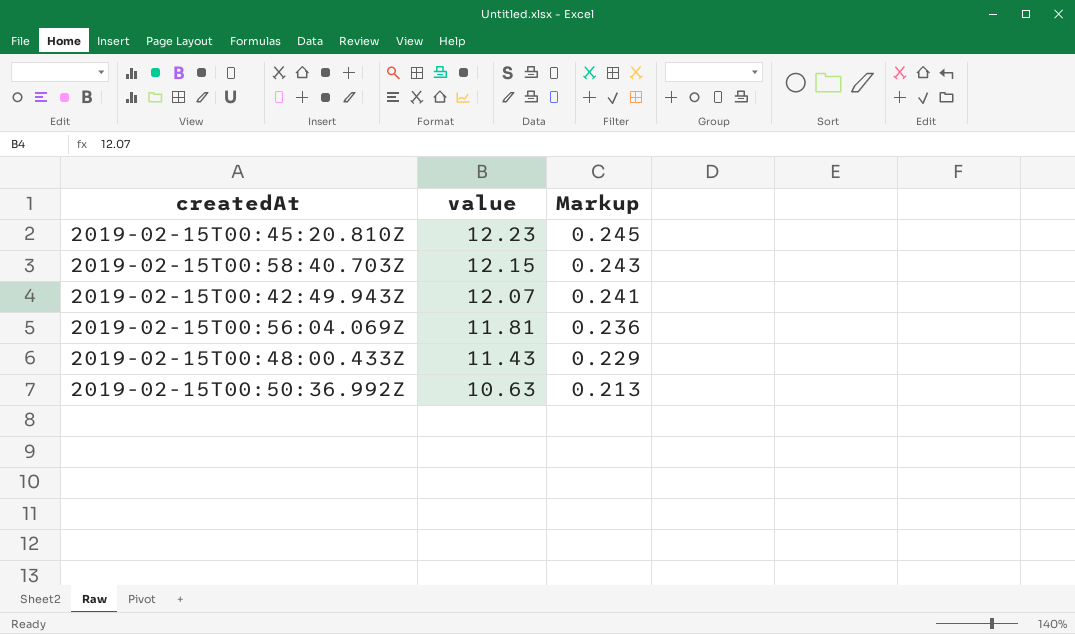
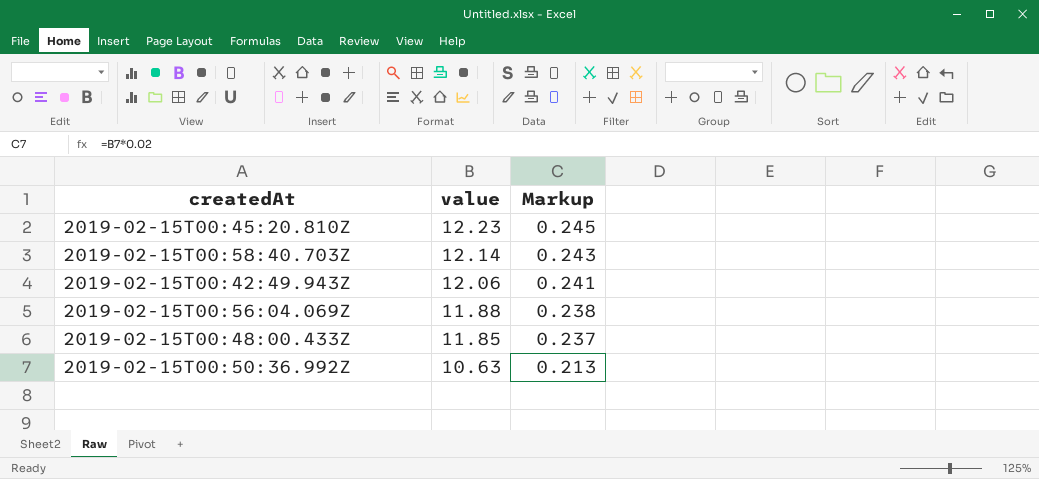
2019-02-15T00:58:40.703Z | value: 12.15 -> 12.14
2019-02-15T00:42:49.943Z | value: 12.07 -> 12.06
2019-02-15T00:56:04.069Z | value: 11.81 -> 11.88
2019-02-15T00:56:04.069Z | Markup: 0.236 -> 0.238
2019-02-15T00:48:00.433Z | value: 11.43 -> 11.85
2019-02-15T00:48:00.433Z | Markup: 0.229 -> 0.237

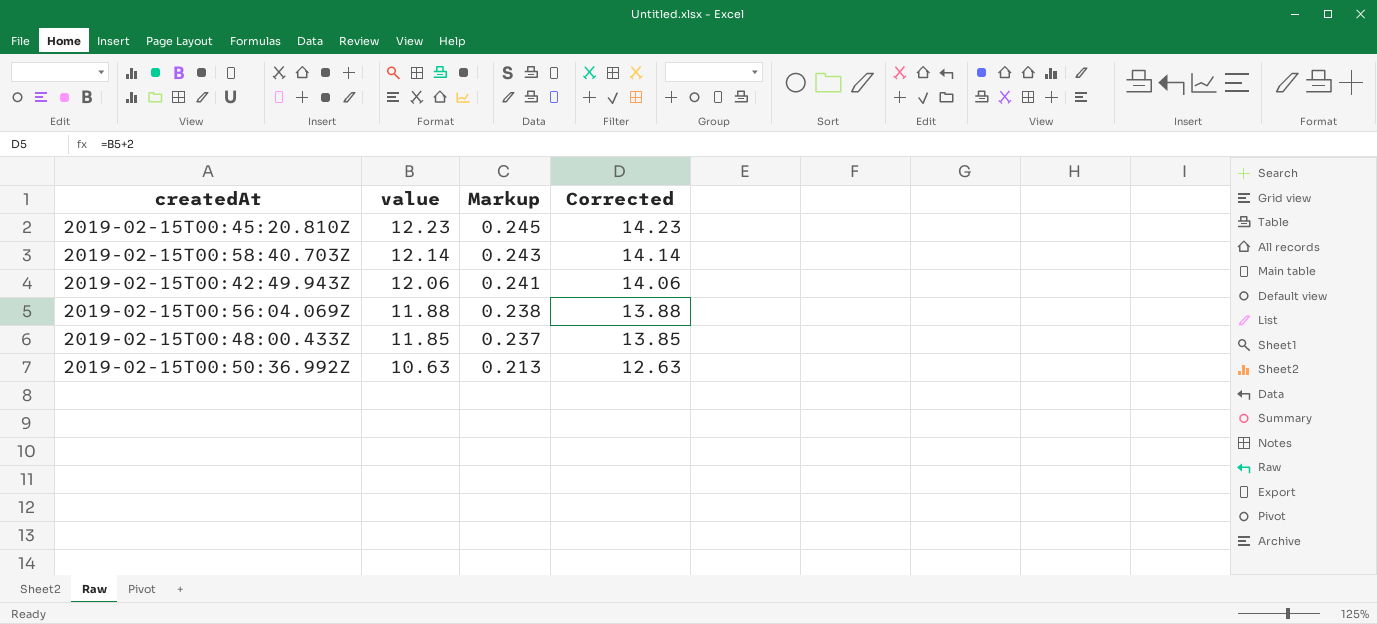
column Corrected | formula: none -> [value] + 2

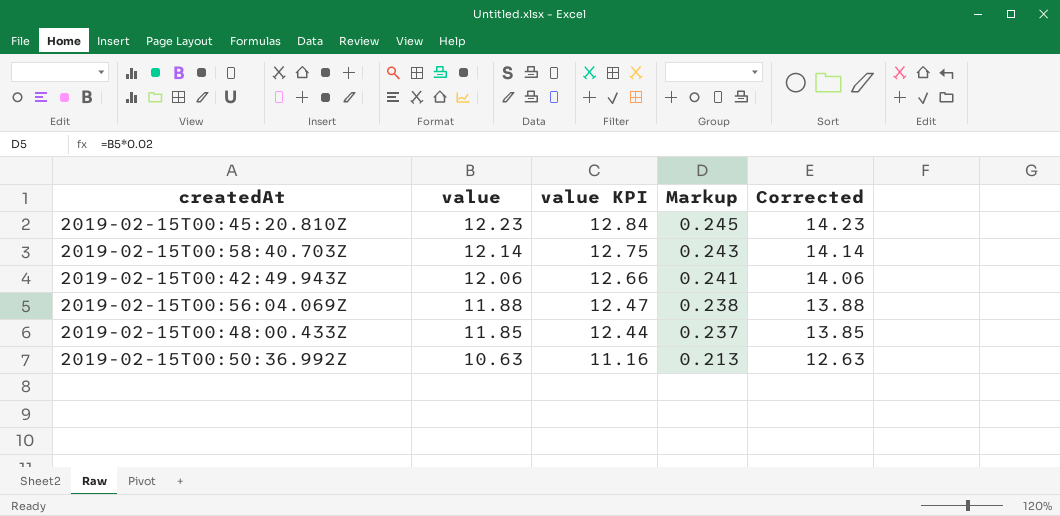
column value KPI | formula: none -> [value] * 1.05

